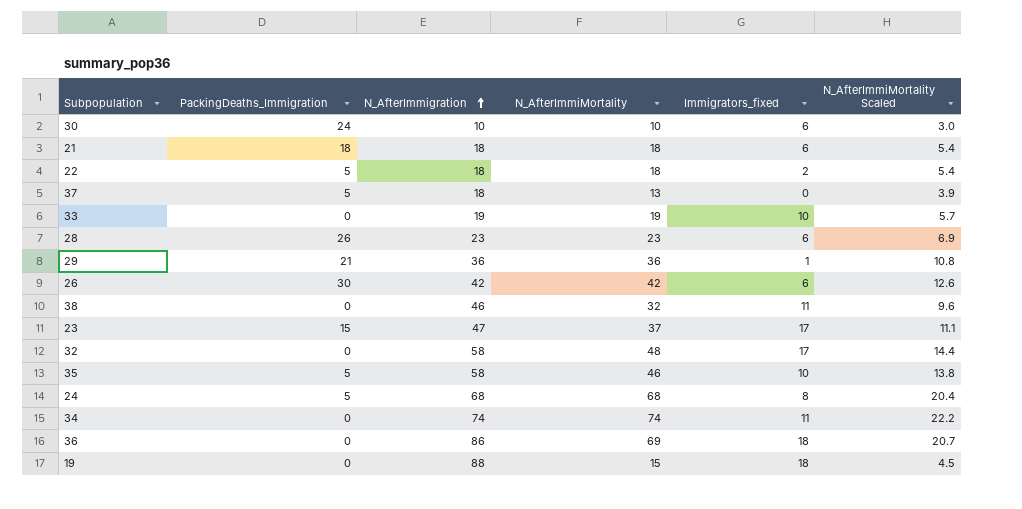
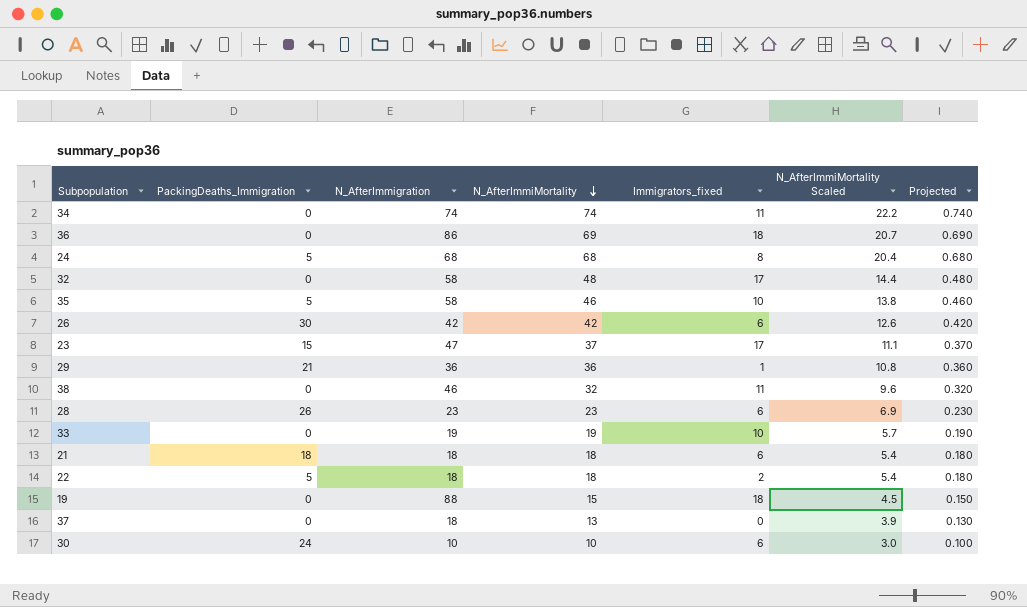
row order: N_AfterImmigration ascending -> N_AfterImmiMortality descending
column Projected | formula: none -> [N_AfterImmiMortality] * 0.01
37 | PackingDeaths_Immigration: 5 -> 0

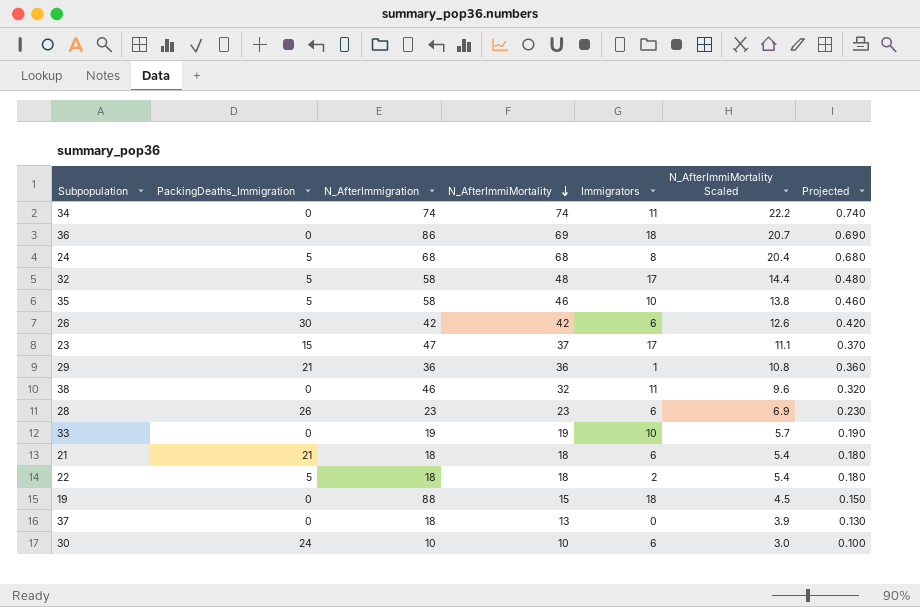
column name: Immigrators_fixed -> Immigrators
32 | PackingDeaths_Immigration: 0 -> 5
21 | PackingDeaths_Immigration: 18 -> 21

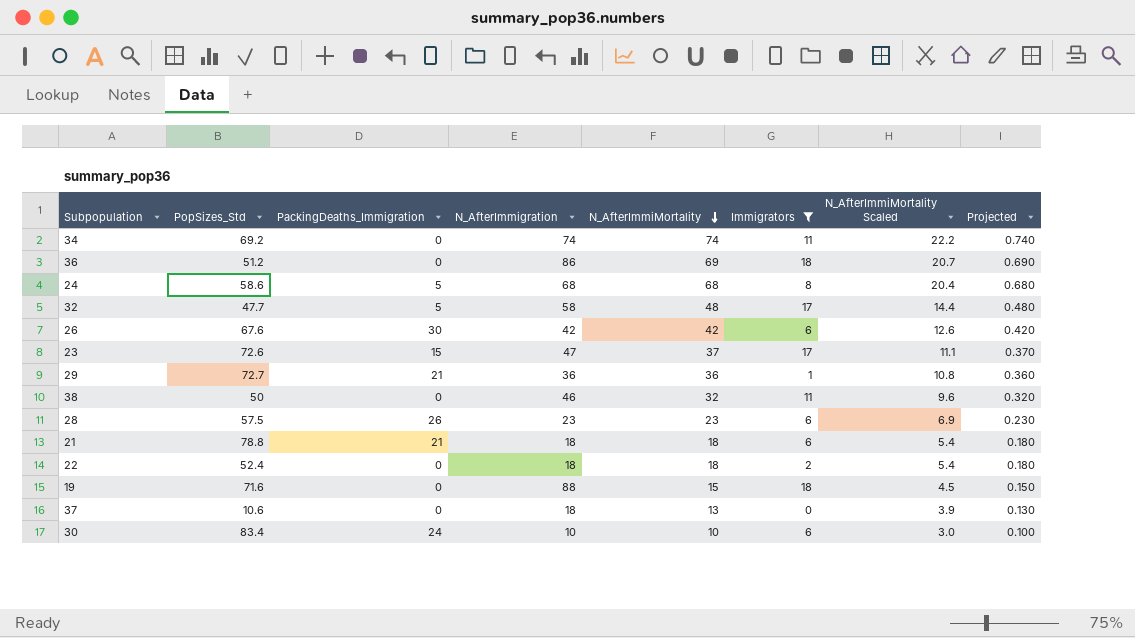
filter: none -> Immigrators != 10
column PopSizes_Std | position: none -> 2
22 | PackingDeaths_Immigration: 5 -> 0

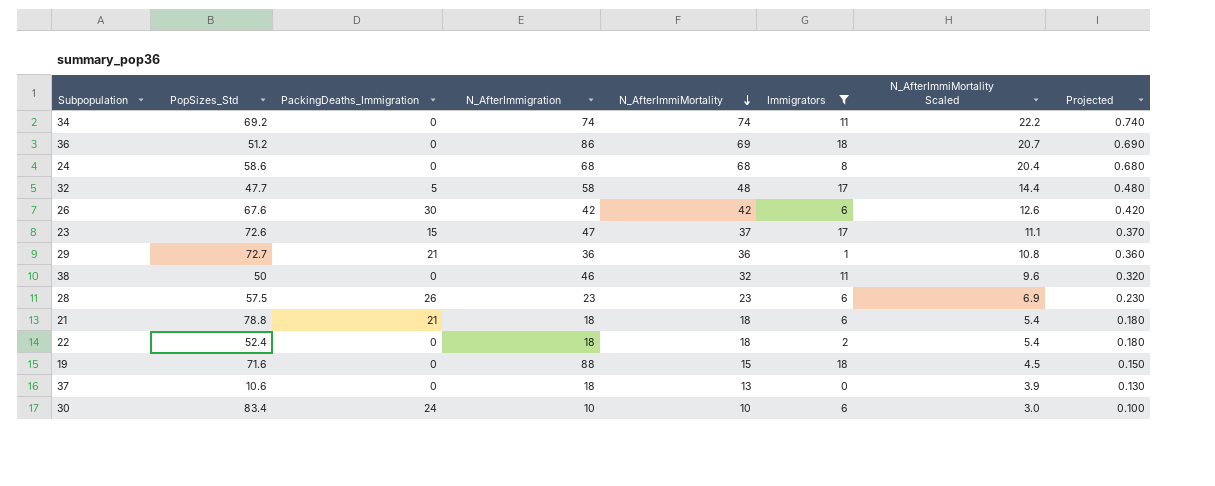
24 | PackingDeaths_Immigration: 5 -> 0

